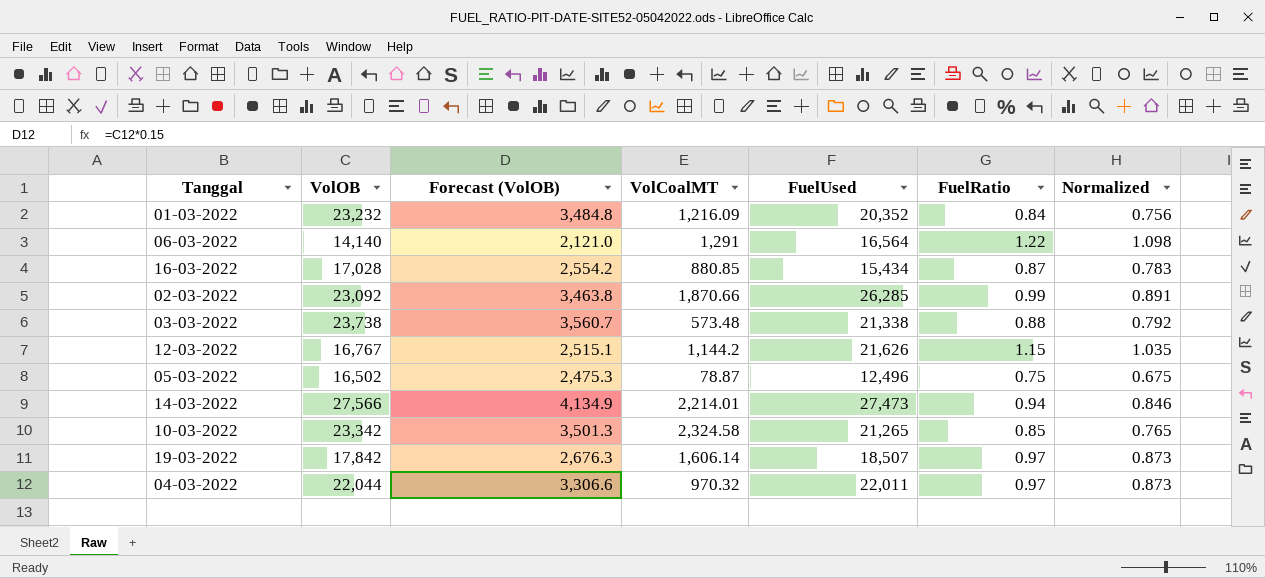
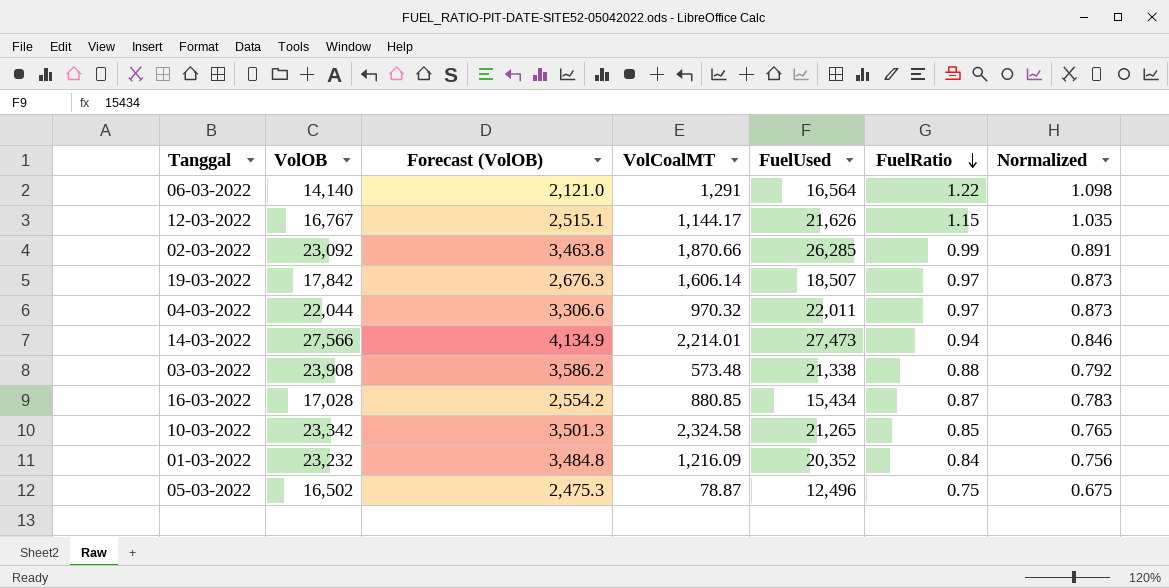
row order: none -> FuelRatio descending
12-03-2022 | VolCoalMT: 1,144.2 -> 1,144.17
03-03-2022 | VolOB: 23,738 -> 23,908
03-03-2022 | Forecast (VolOB): 3,560.7 -> 3,586.2

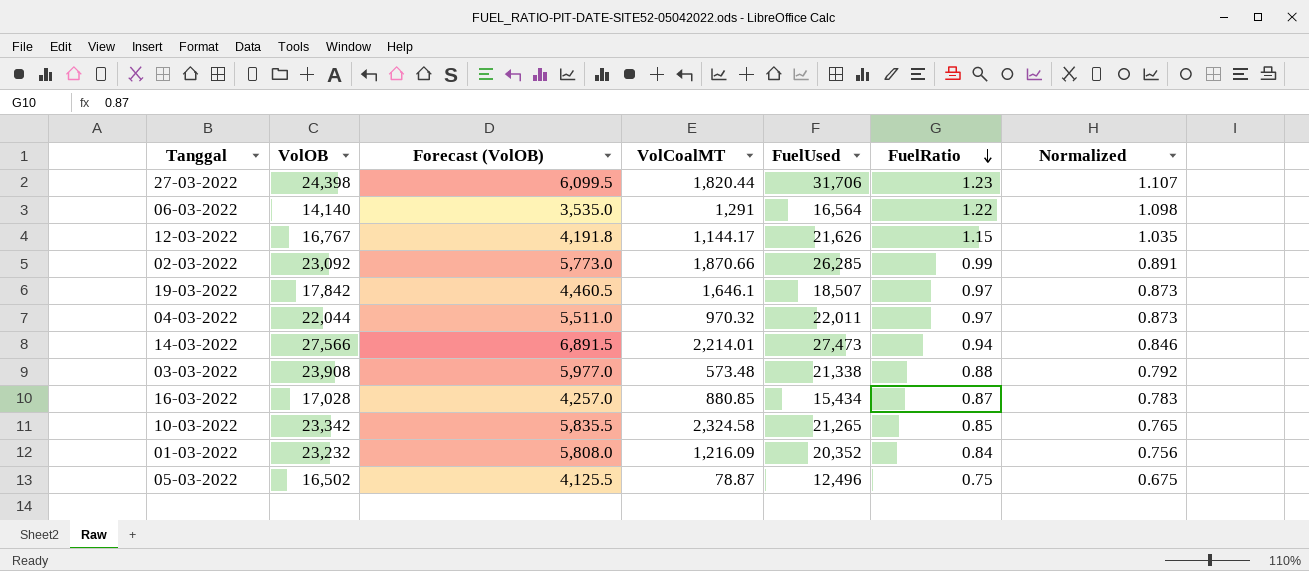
column Forecast (VolOB) | formula: [VolOB] * 0.15 -> [VolOB] * 0.25
row 27-03-2022: none -> 24,398 | 6,099.5 | 1,820.44 | 31,706 | 1.23 | 1.107
19-03-2022 | VolCoalMT: 1,606.14 -> 1,646.1

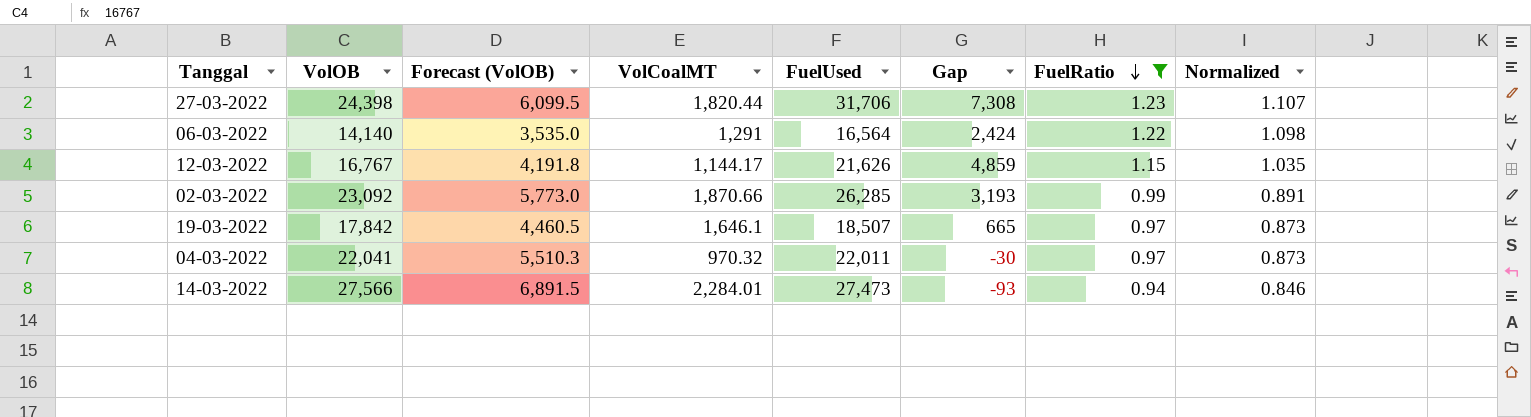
filter: none -> FuelRatio >= 0.94
column Gap | formula: none -> [FuelUsed] - [VolOB]
04-03-2022 | VolOB: 22,044 -> 22,041
04-03-2022 | Forecast (VolOB): 5,511.0 -> 5,510.3
14-03-2022 | VolCoalMT: 2,214.01 -> 2,284.01

